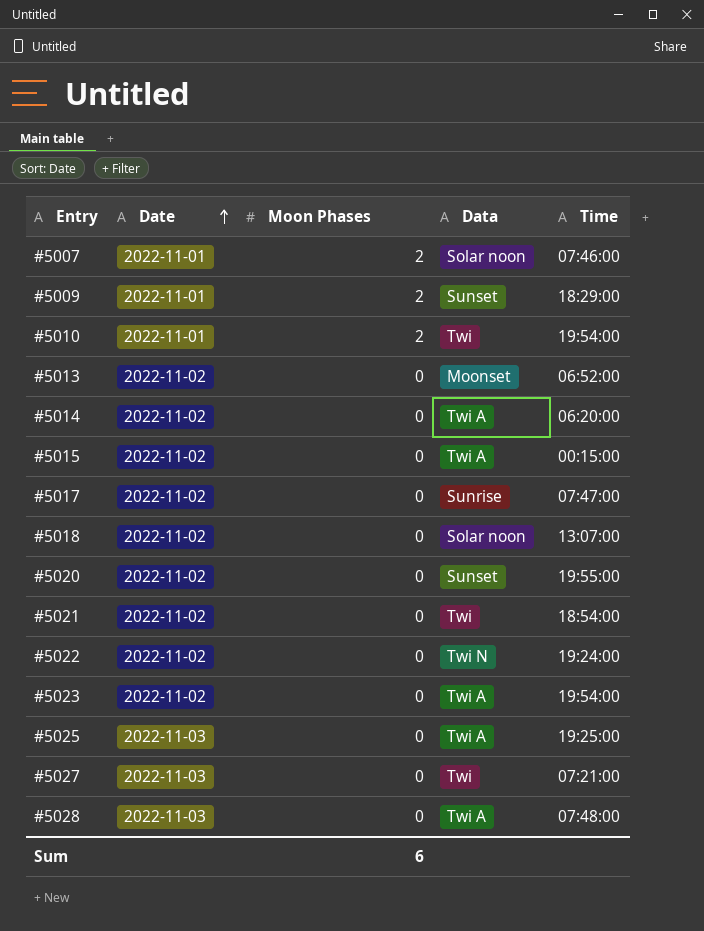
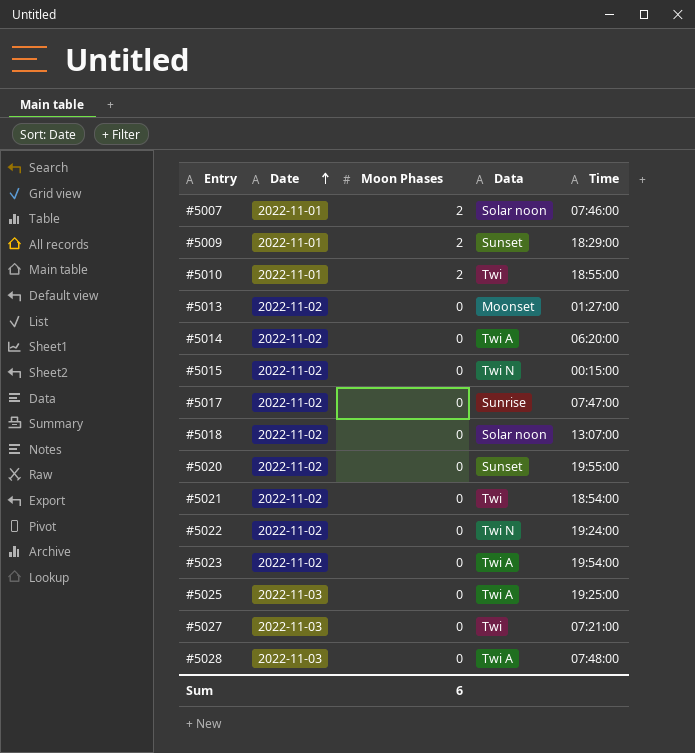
#5010 | Time: 19:54:00 -> 18:55:00
#5013 | Time: 06:52:00 -> 01:27:00
#5015 | Data: Twi A -> Twi N

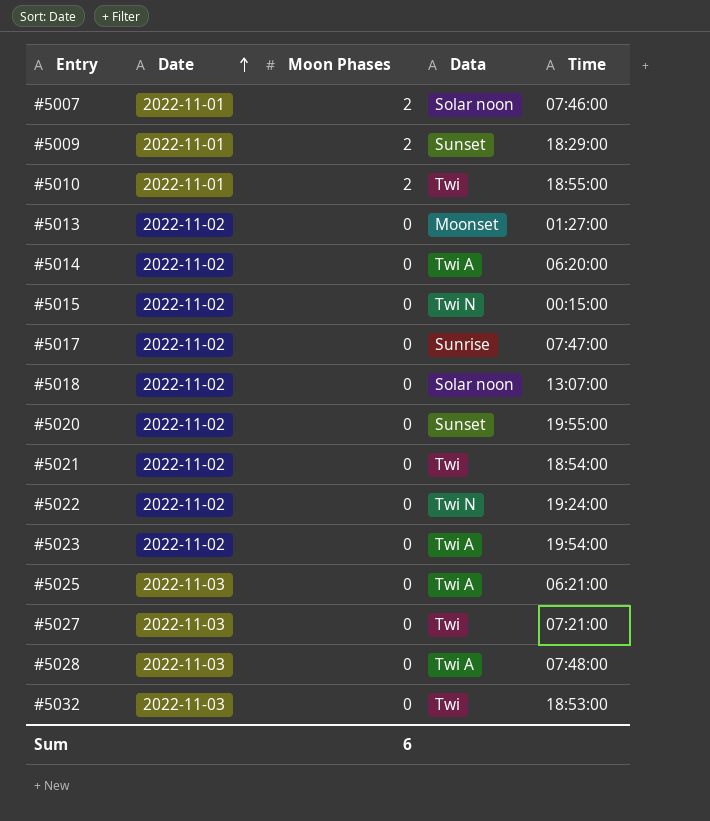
#5025 | Time: 19:25:00 -> 06:21:00
row #5032: none -> 2022-11-03 | 0 | Twi | 18:53:00

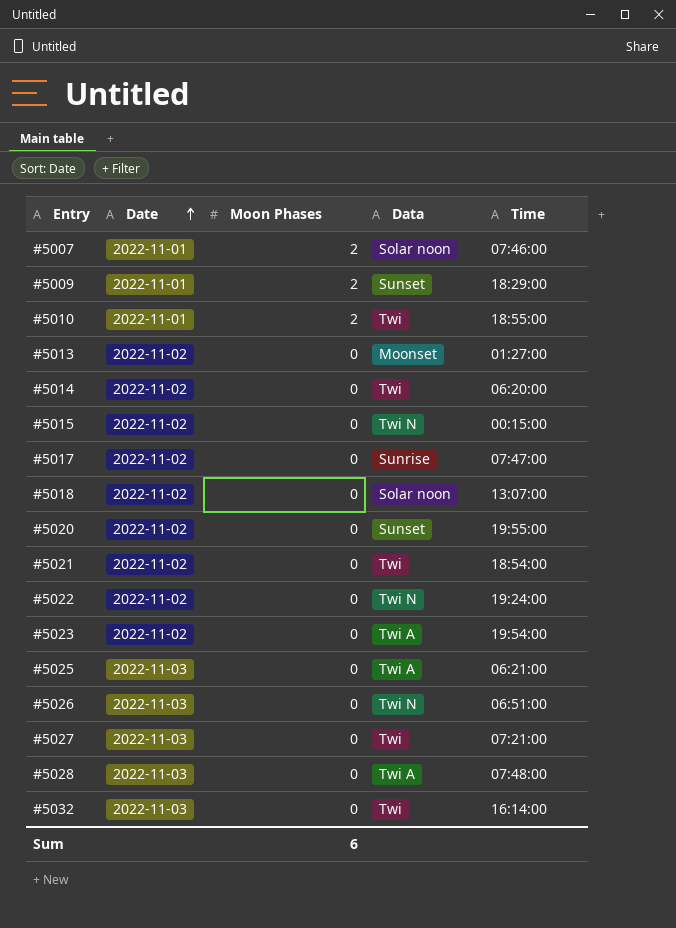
#5014 | Data: Twi A -> Twi
row #5026: none -> 2022-11-03 | 0 | Twi N | 06:51:00
#5032 | Time: 18:53:00 -> 16:14:00

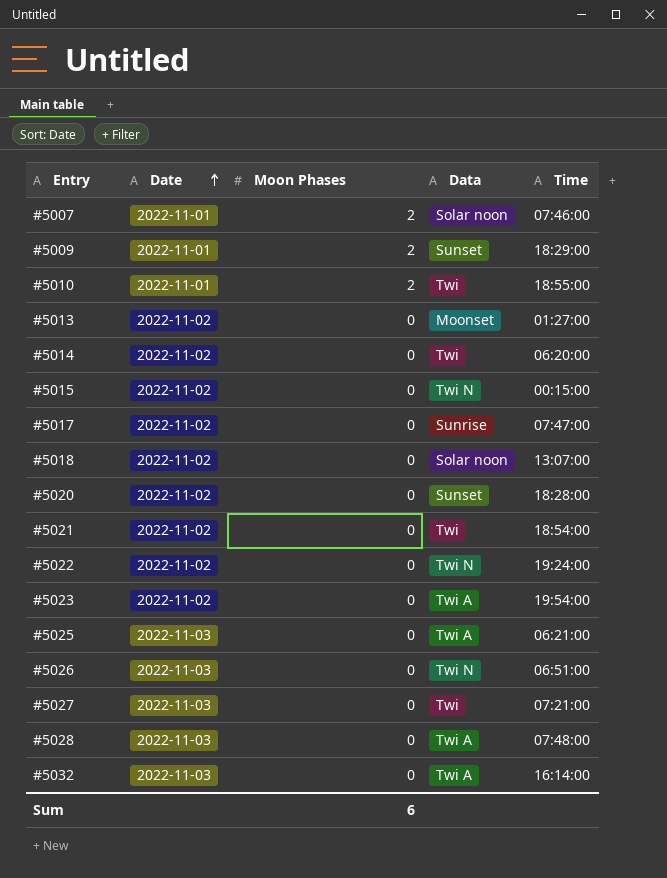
#5020 | Time: 19:55:00 -> 18:28:00
#5032 | Data: Twi -> Twi A

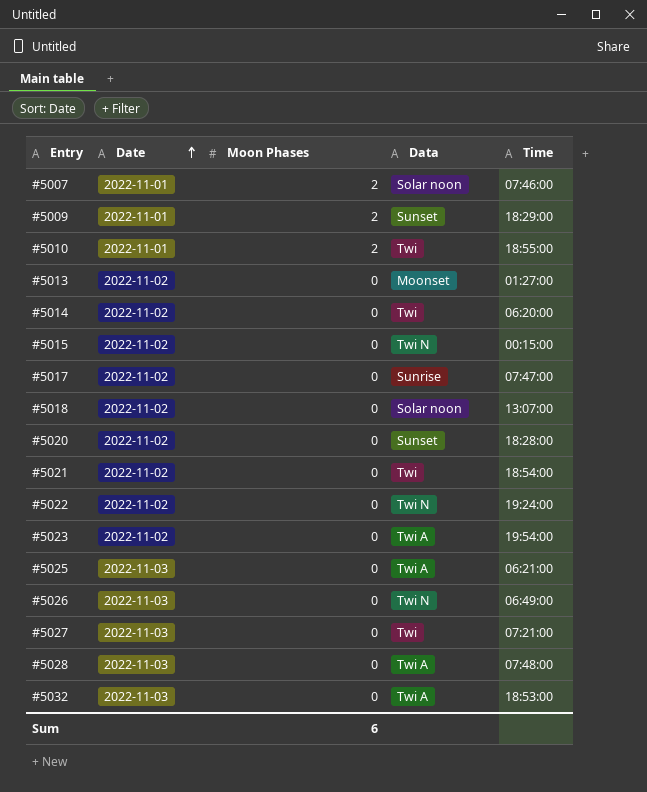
#5026 | Time: 06:51:00 -> 06:49:00
#5032 | Time: 16:14:00 -> 18:53:00

